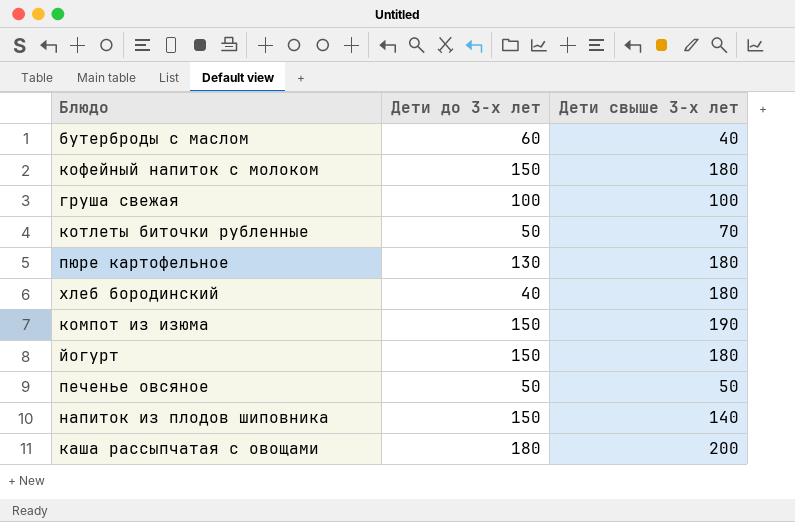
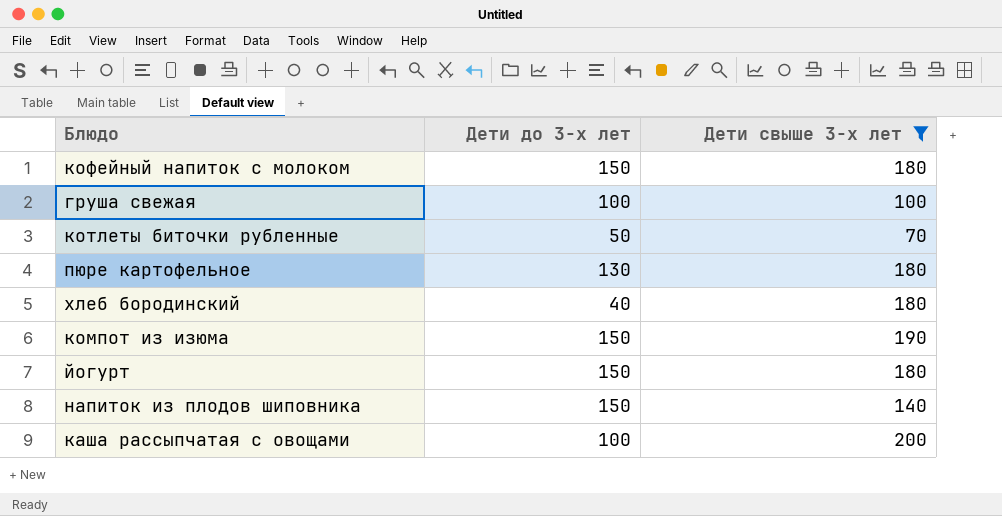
filter: none -> Дети свыше 3-х лет >= 70
каша рассыпчатая с овощами | Дети до 3-х лет: 180 -> 100

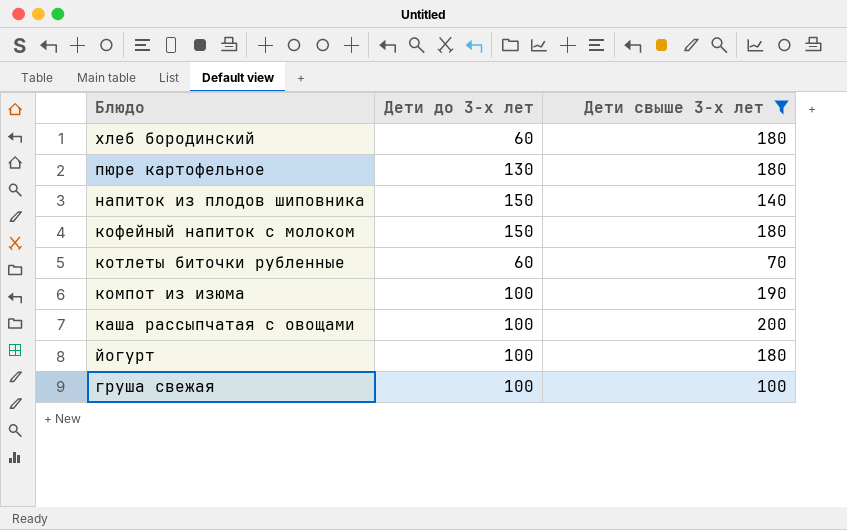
row order: none -> Блюдо descending
хлеб бородинский | Дети до 3-х лет: 40 -> 60
котлеты биточки рубленные | Дети до 3-х лет: 50 -> 60
компот из изюма | Дети до 3-х лет: 150 -> 100
йогурт | Дети до 3-х лет: 150 -> 100

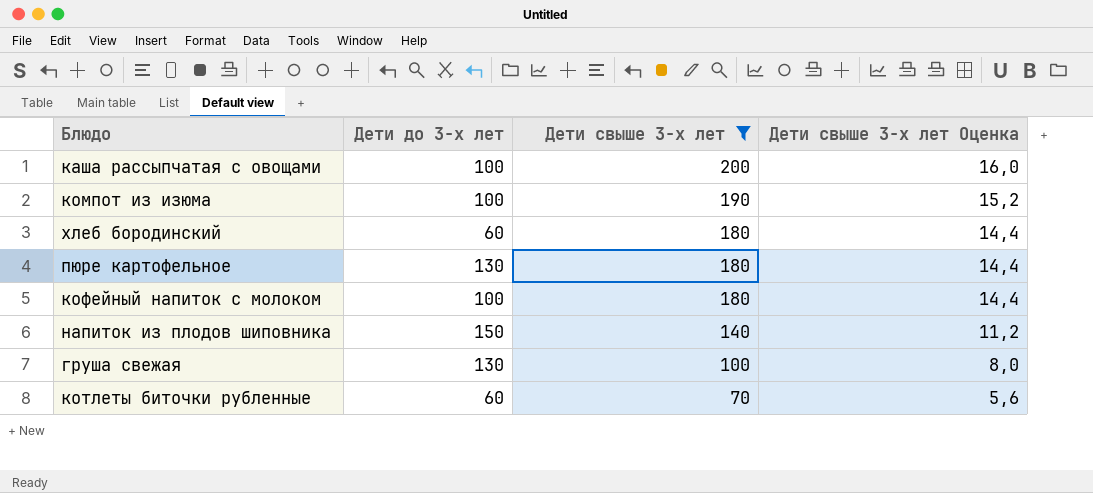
row order: Блюдо descending -> Дети свыше 3-х лет descending
column Дети свыше 3-х лет Оценка | formula: none -> [Дети свыше 3-х лет] * 0,08
row йогурт: 100 | 180 -> none
кофейный напиток с молоком | Дети до 3-х лет: 150 -> 100
груша свежая | Дети до 3-х лет: 100 -> 130

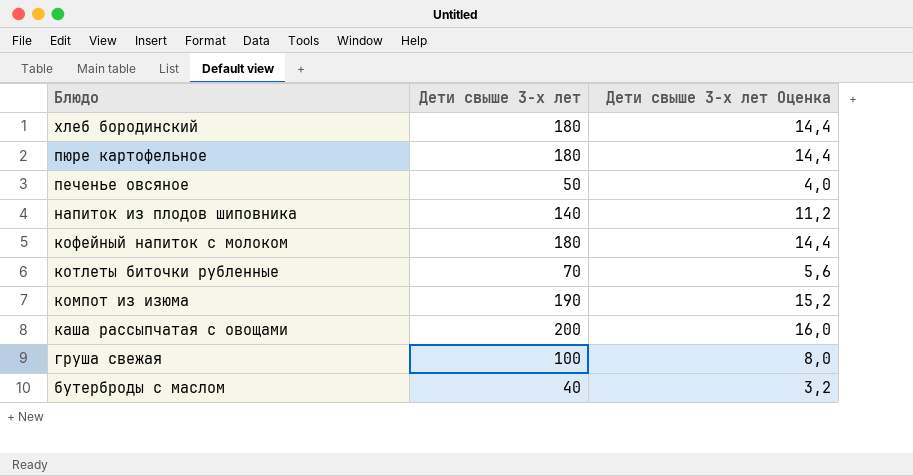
filter: Дети свыше 3-х лет >= 70 -> none
row order: Дети свыше 3-х лет descending -> Блюдо descending
column Дети до 3-х лет | position: 2 -> none

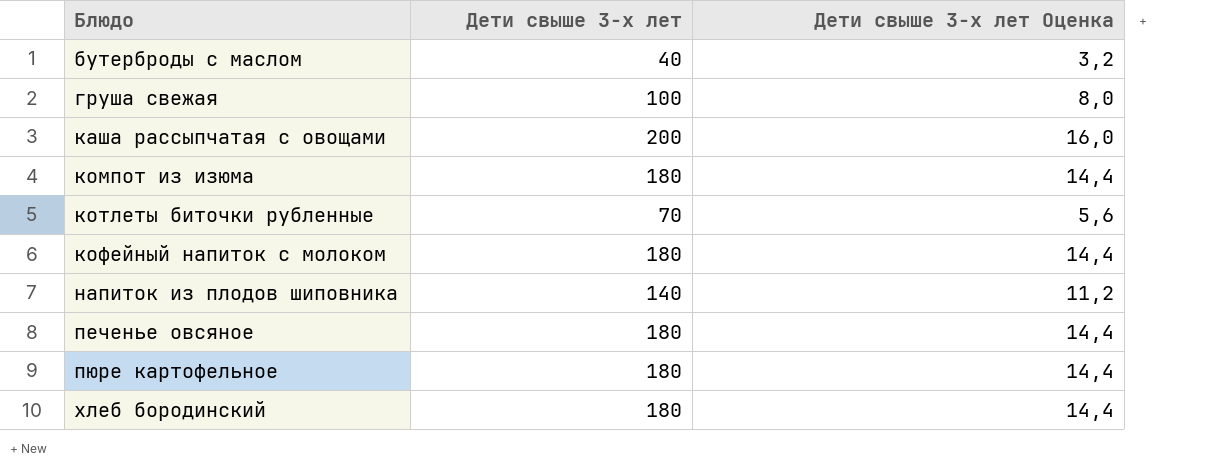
row order: Блюдо descending -> Блюдо ascending
компот из изюма | Дети свыше 3-х лет: 190 -> 180
компот из изюма | Дети свыше 3-х лет Оценка: 15,2 -> 14,4
печенье овсяное | Дети свыше 3-х лет: 50 -> 180
печенье овсяное | Дети свыше 3-х лет Оценка: 4,0 -> 14,4

